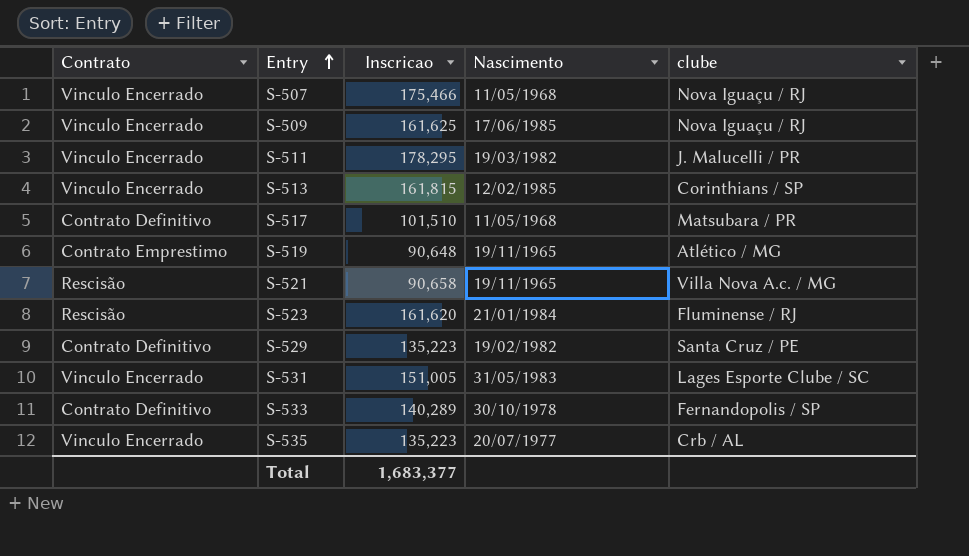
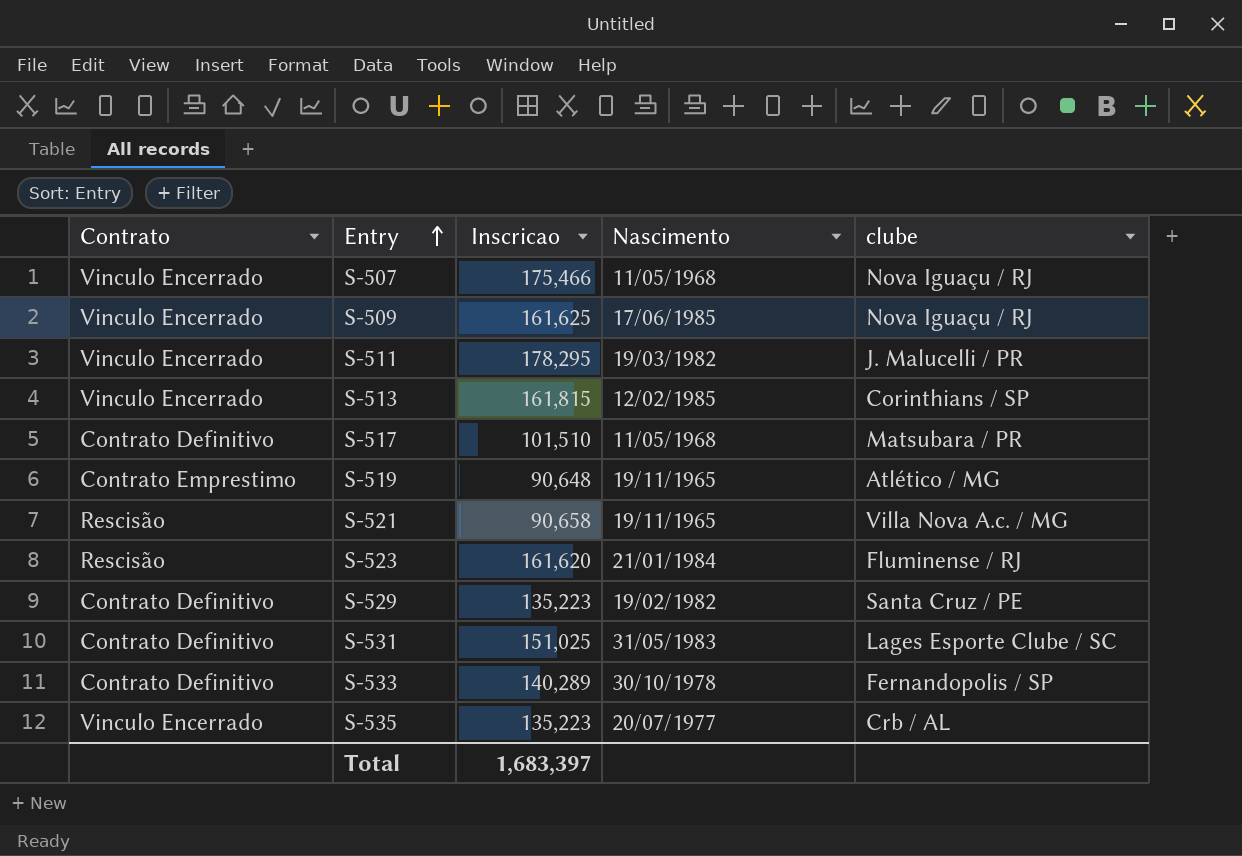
S-531 | Contrato: Vinculo Encerrado -> Contrato Definitivo
S-531 | Inscricao: 151,005 -> 151,025
Total | Inscricao: 1,683,377 -> 1,683,397

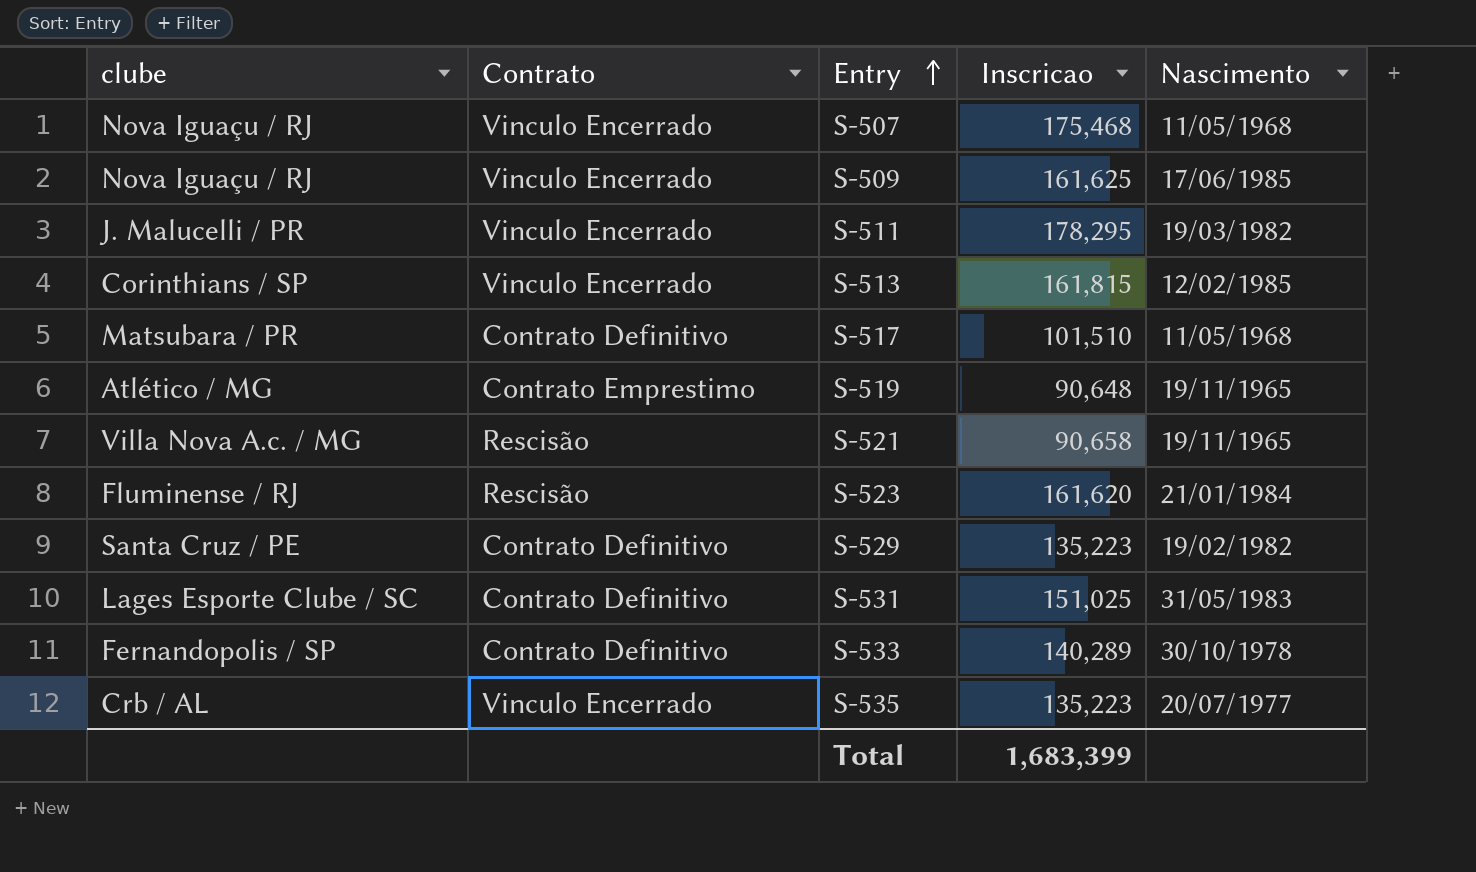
column clube | position: 5 -> 1
S-507 | Inscricao: 175,466 -> 175,468
Total | Inscricao: 1,683,397 -> 1,683,399

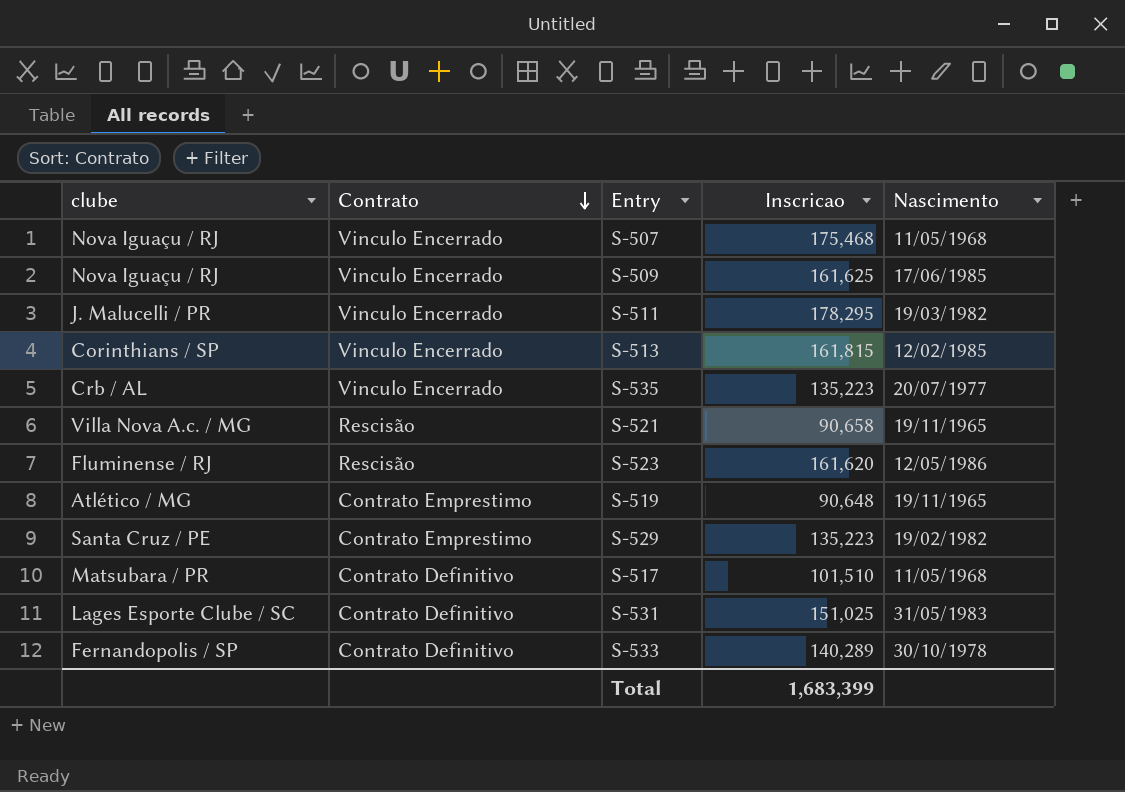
row order: Entry ascending -> Contrato descending
S-523 | Nascimento: 21/01/1984 -> 12/05/1986
S-529 | Contrato: Contrato Definitivo -> Contrato Emprestimo

